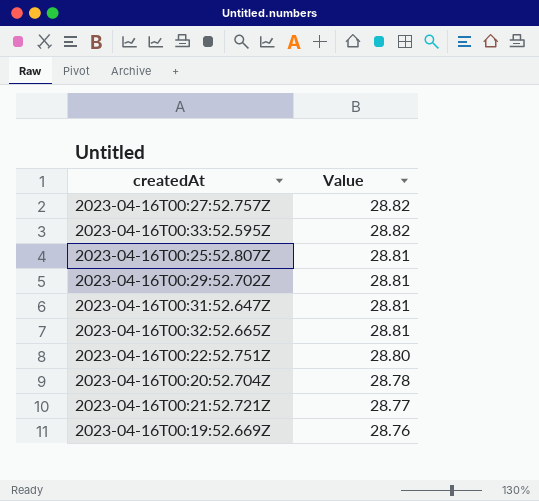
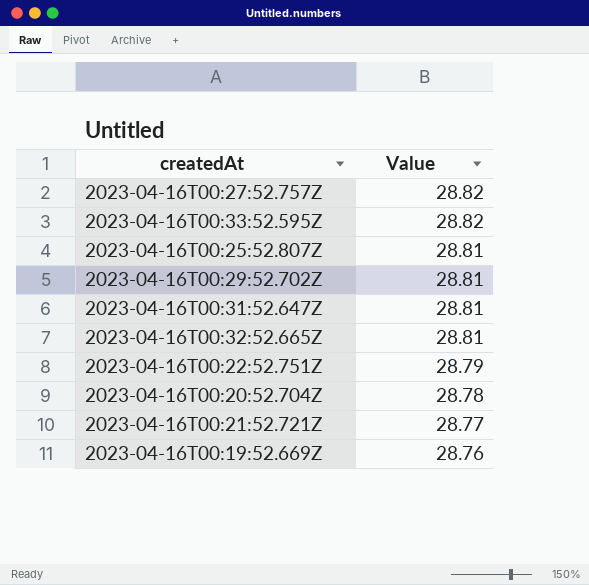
2023-04-16T00:22:52.751Z | Value: 28.80 -> 28.79

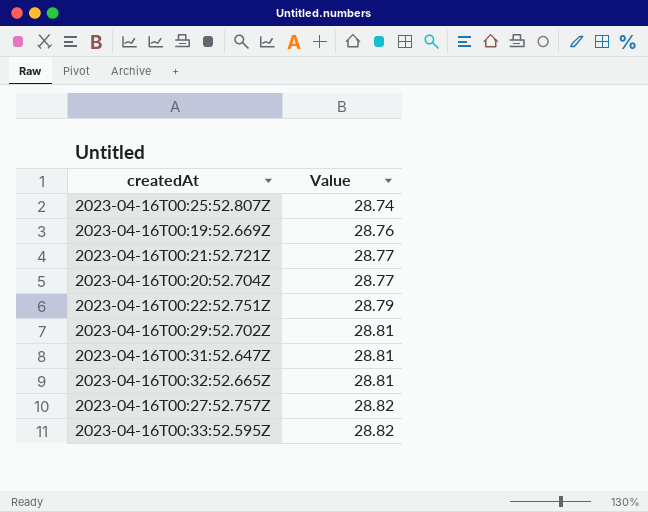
row order: Value descending -> Value ascending
2023-04-16T00:25:52.807Z | Value: 28.81 -> 28.74
2023-04-16T00:20:52.704Z | Value: 28.78 -> 28.77

